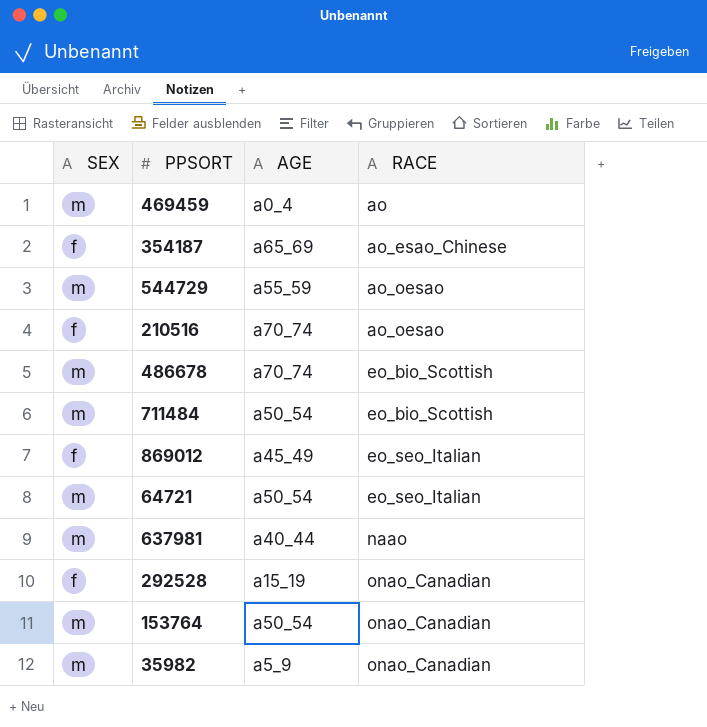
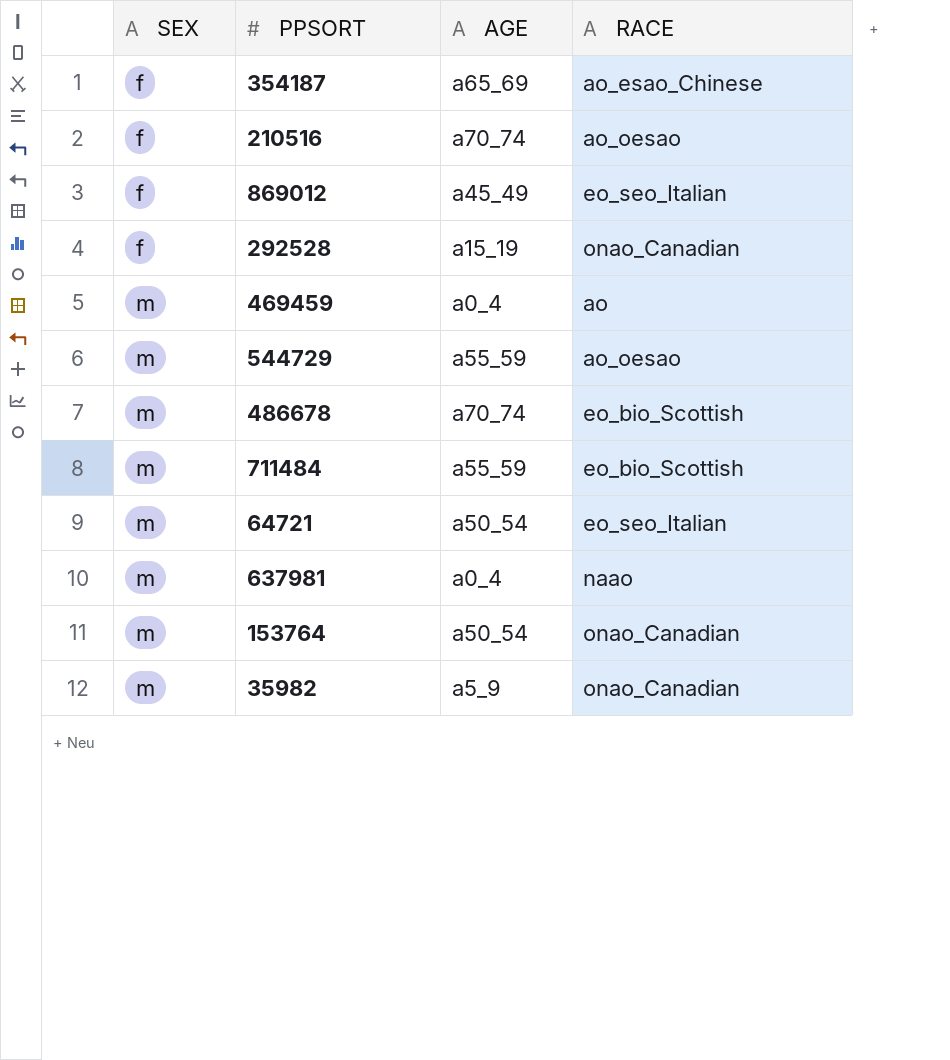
row order: RACE ascending -> SEX ascending
711484 | AGE: a50_54 -> a55_59
637981 | AGE: a40_44 -> a0_4

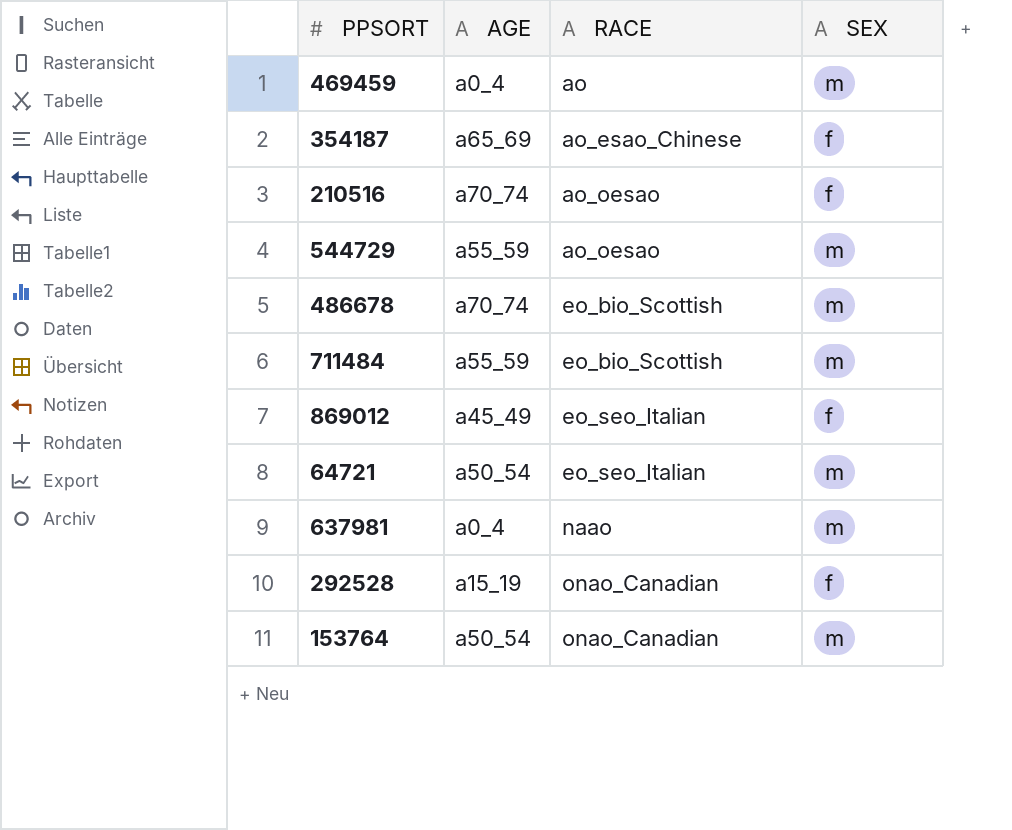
row order: SEX ascending -> RACE ascending
column SEX | position: 1 -> 4
row 35982: m | a5_9 | onao_Canadian -> none

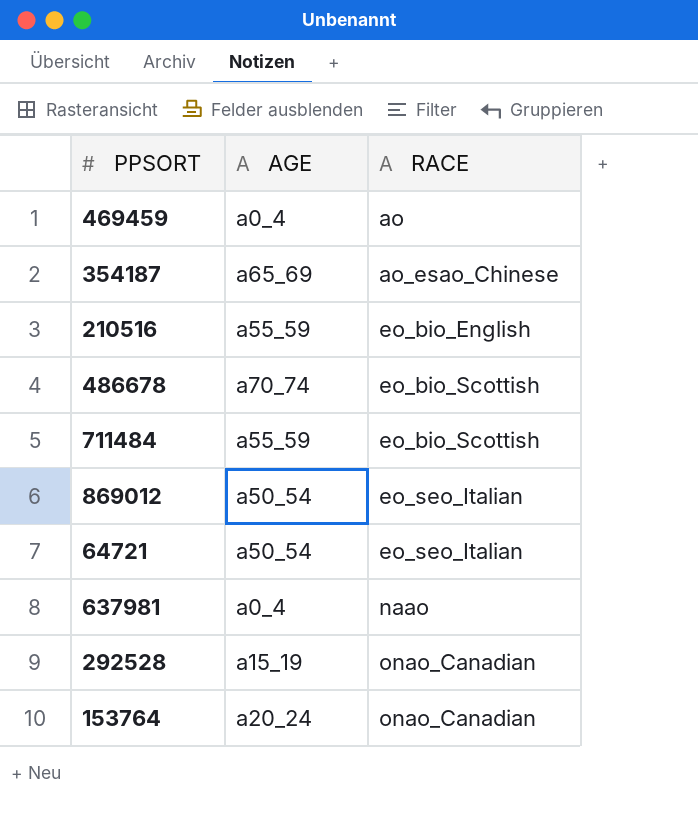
column SEX | position: 4 -> none
row 544729: a55_59 | ao_oesao | m -> none
210516 | AGE: a70_74 -> a55_59
210516 | RACE: ao_oesao -> eo_bio_English
869012 | AGE: a45_49 -> a50_54
153764 | AGE: a50_54 -> a20_24

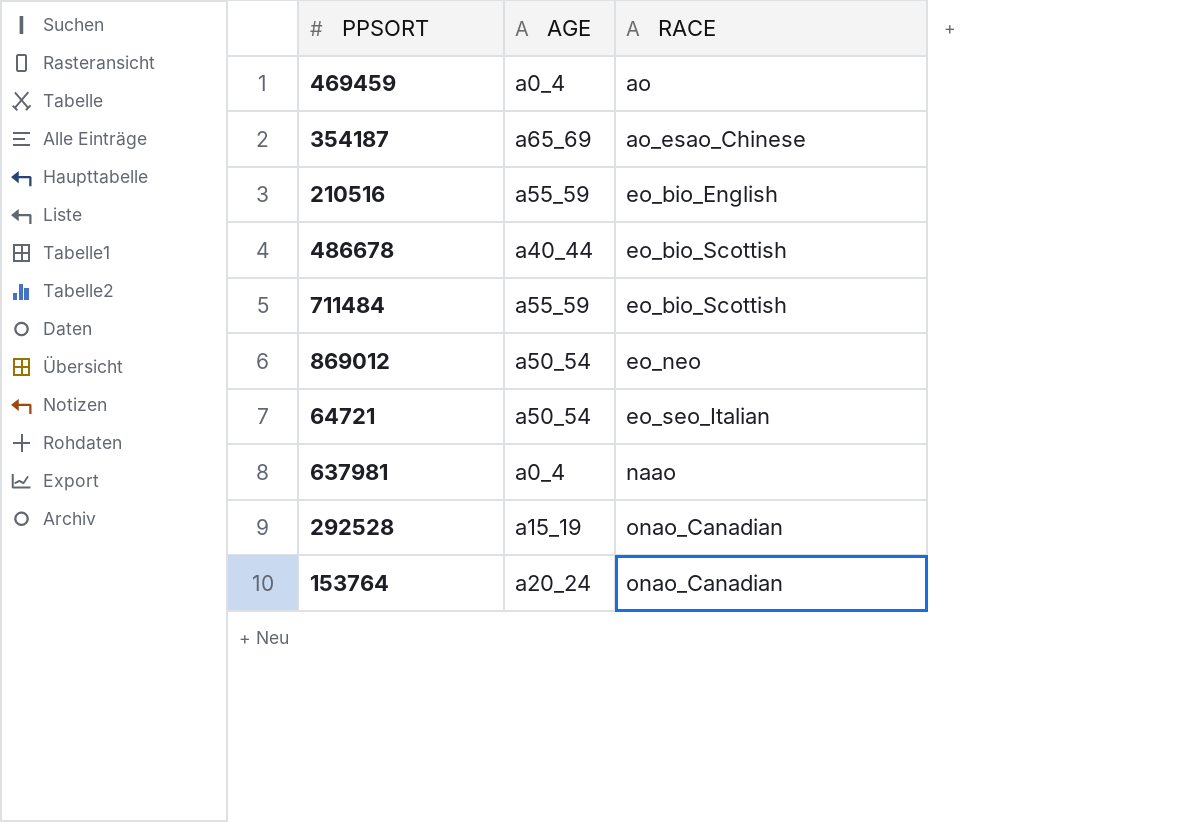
486678 | AGE: a70_74 -> a40_44
869012 | RACE: eo_seo_Italian -> eo_neo

